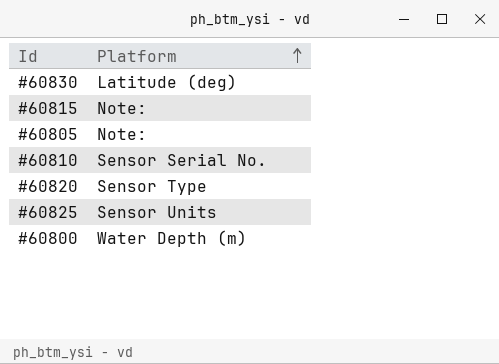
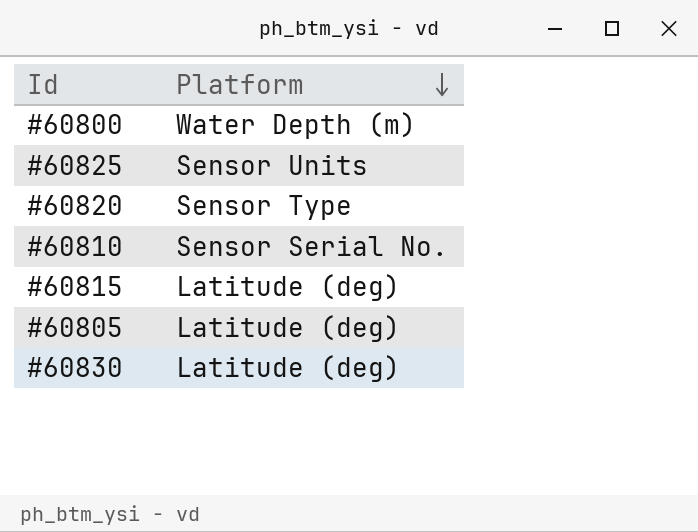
row order: Platform ascending -> Platform descending
#60815 | Platform: Note: -> Latitude (deg)
#60805 | Platform: Note: -> Latitude (deg)

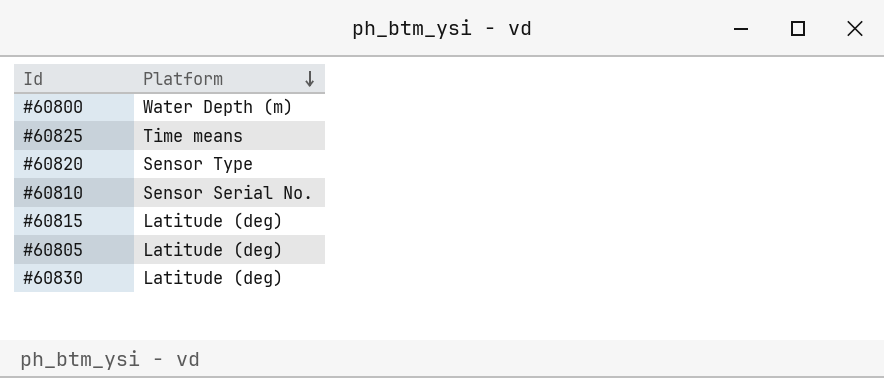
#60825 | Platform: Sensor Units -> Time means

